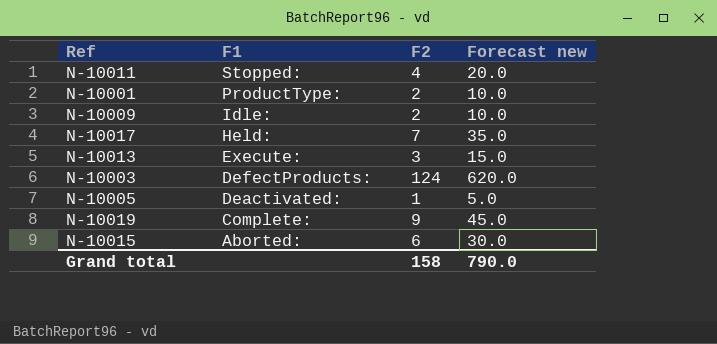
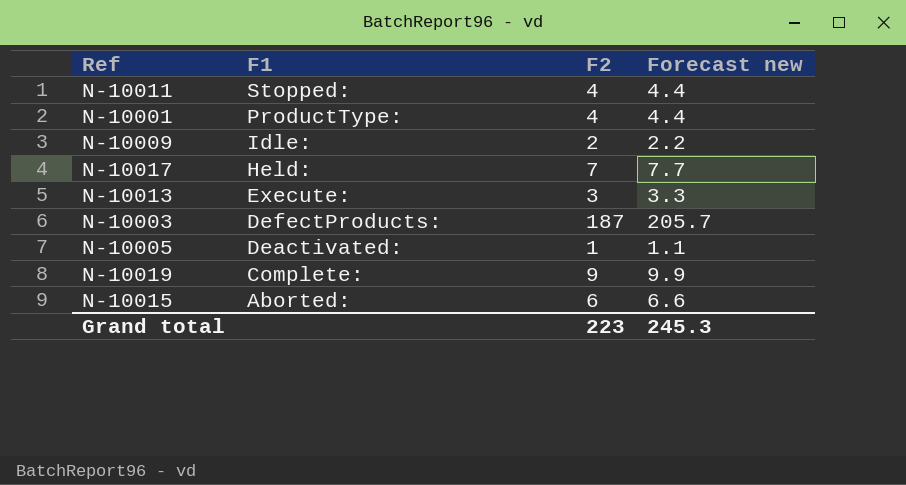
column Forecast new | formula: [F2] * 5 -> [F2] * 1.1
N-10001 | F2: 2 -> 4
N-10003 | F2: 124 -> 187
Grand total | F2: 158 -> 223
Grand total | Forecast new: 790.0 -> 245.3

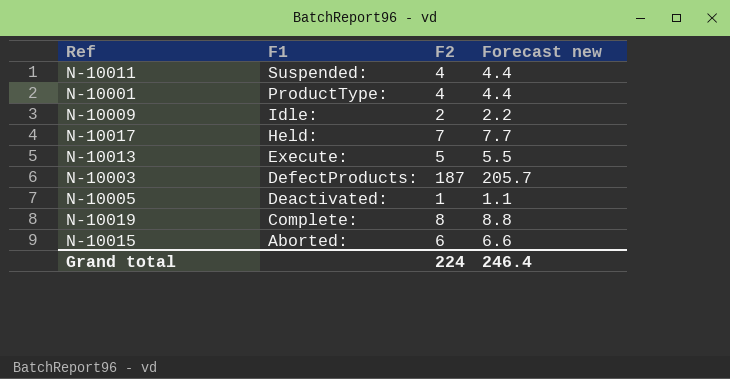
N-10011 | F1: Stopped: -> Suspended:
N-10013 | F2: 3 -> 5
N-10013 | Forecast new: 3.3 -> 5.5
N-10019 | F2: 9 -> 8
N-10019 | Forecast new: 9.9 -> 8.8
Grand total | F2: 223 -> 224
Grand total | Forecast new: 245.3 -> 246.4

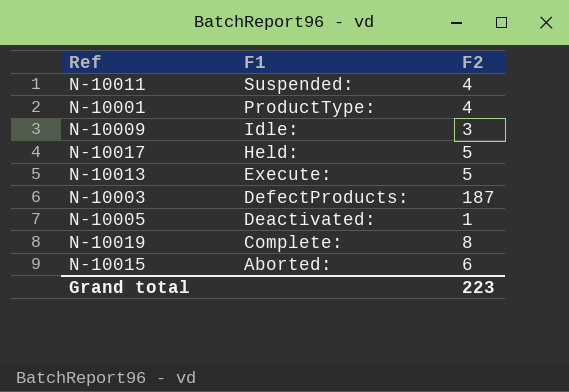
column Forecast new | formula: [F2] * 1.1 -> none
N-10009 | F2: 2 -> 3
N-10017 | F2: 7 -> 5
Grand total | F2: 224 -> 223

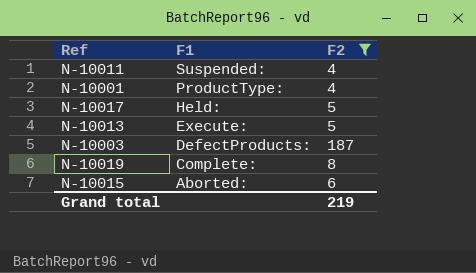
filter: none -> F2 >= 4
Grand total | F2: 223 -> 219

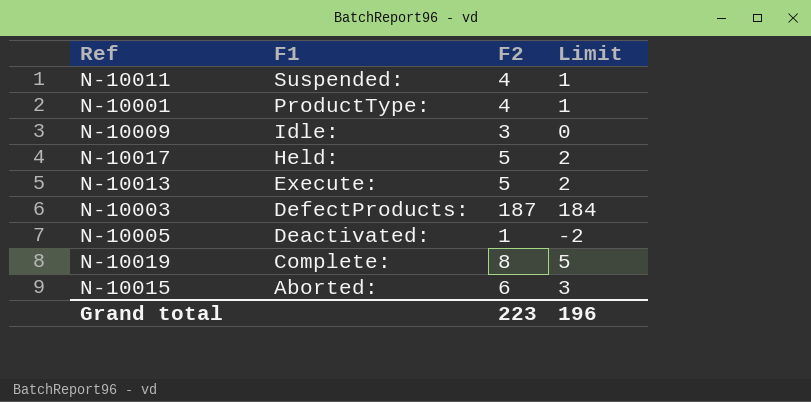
filter: F2 >= 4 -> none
column Limit | formula: none -> [F2] - 3
Grand total | F2: 219 -> 223

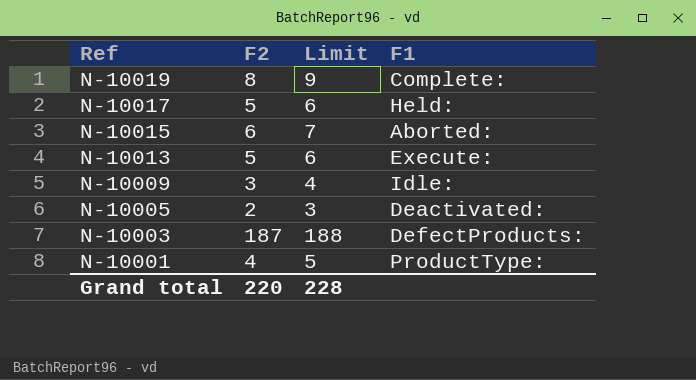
row order: F1 descending -> Ref descending
column Limit | formula: [F2] - 3 -> [F2] + 1
column F1 | position: 2 -> 4
row N-10011: Suspended: | 4 | 1 -> none
N-10005 | F2: 1 -> 2
Grand total | F2: 223 -> 220
Grand total | Limit: 196 -> 228

